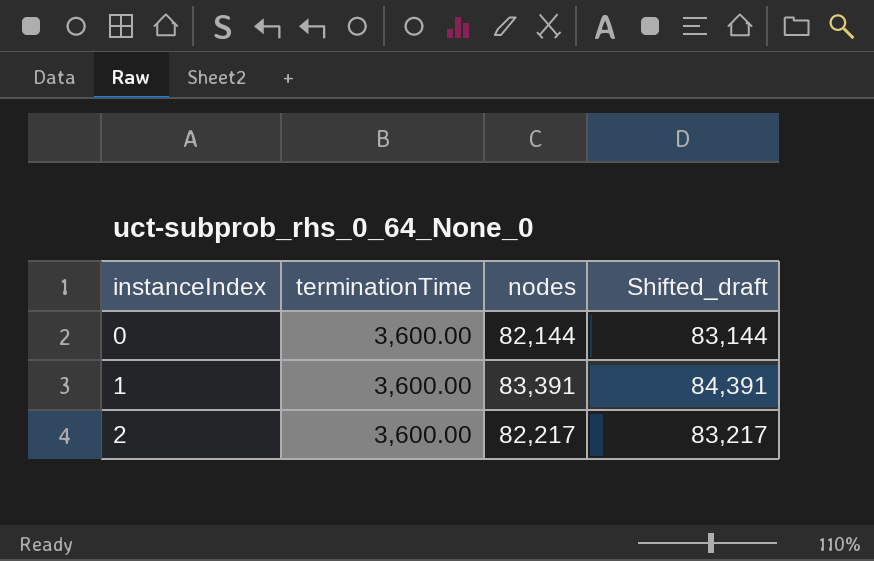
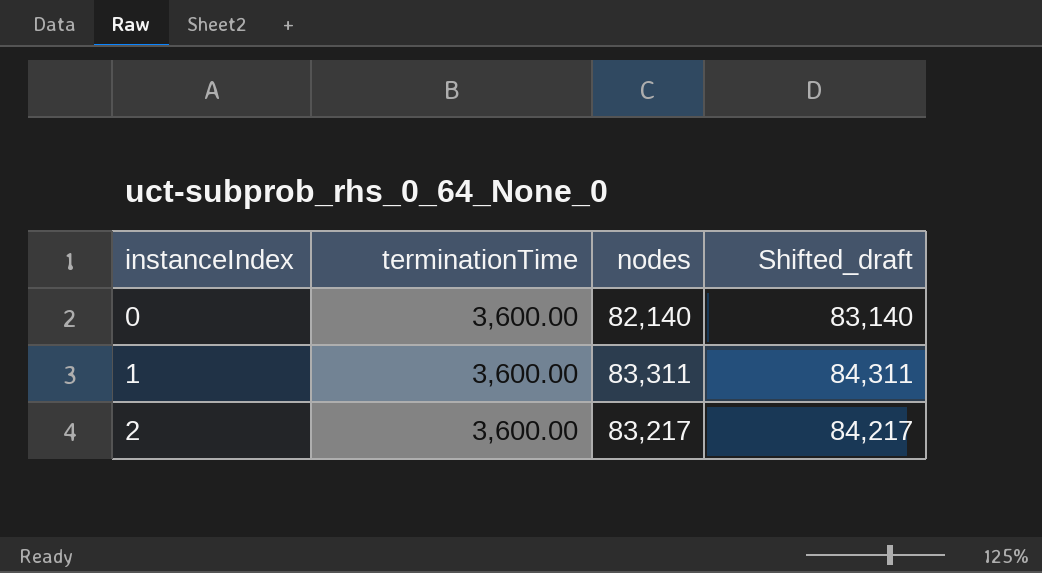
0 | nodes: 82,144 -> 82,140
0 | Shifted_draft: 83,144 -> 83,140
1 | nodes: 83,391 -> 83,311
1 | Shifted_draft: 84,391 -> 84,311
2 | nodes: 82,217 -> 83,217
2 | Shifted_draft: 83,217 -> 84,217

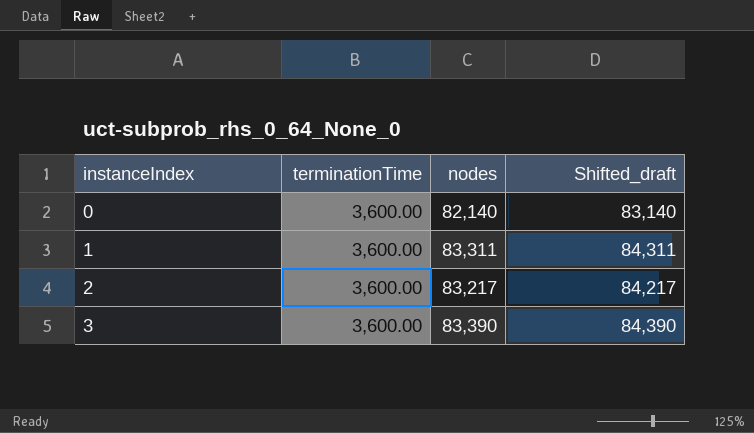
row 3: none -> 3,600.00 | 83,390 | 84,390

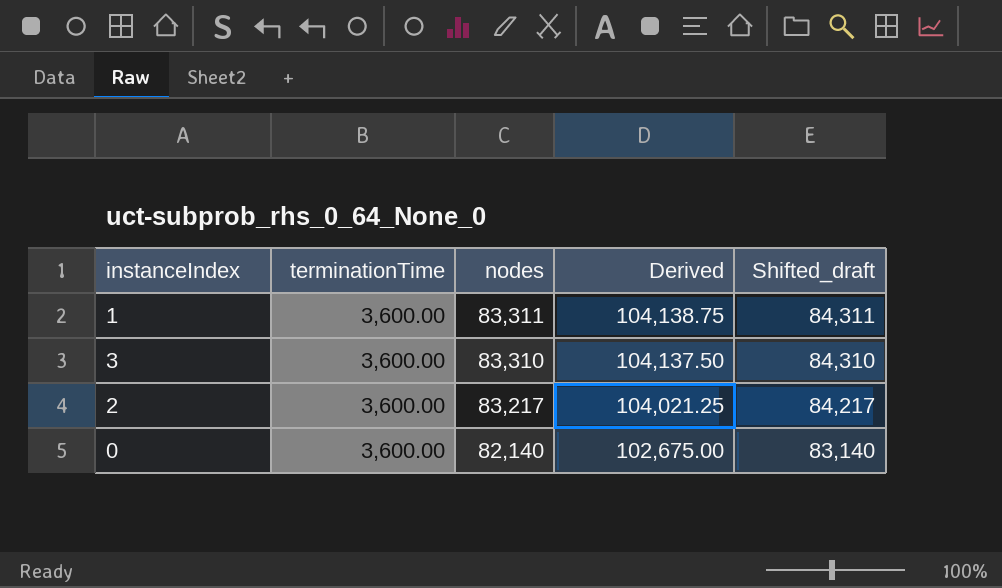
row order: instanceIndex ascending -> nodes descending
column Derived | formula: none -> [nodes] * 1.25
3 | nodes: 83,390 -> 83,310
3 | Shifted_draft: 84,390 -> 84,310

